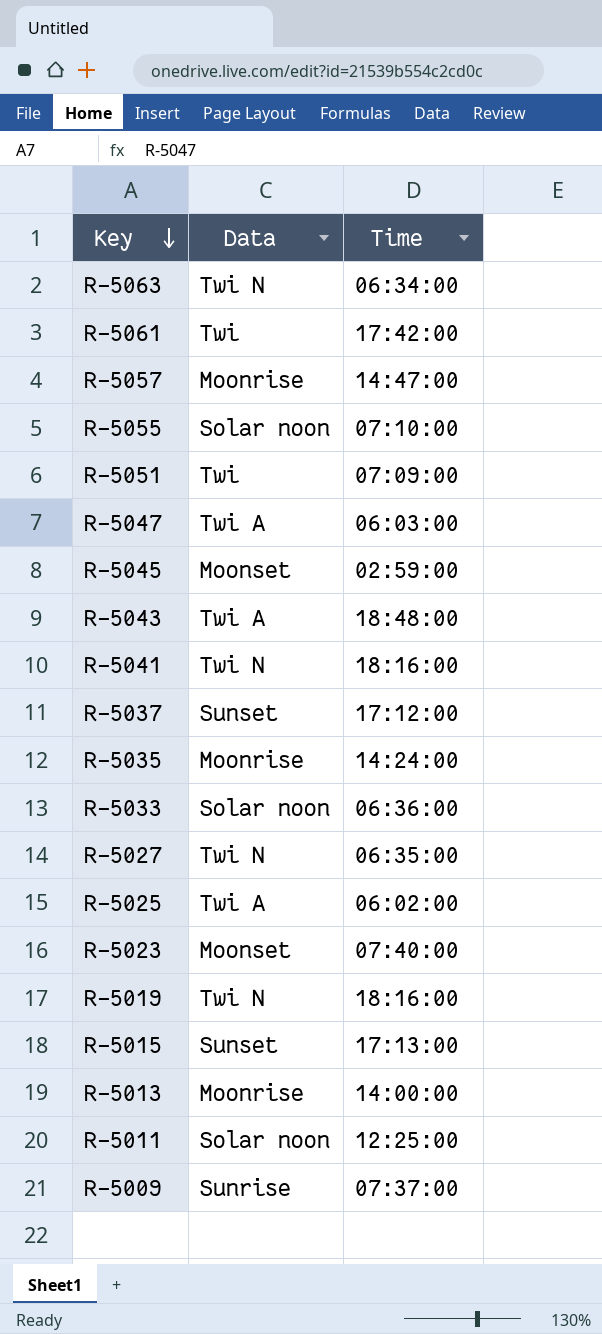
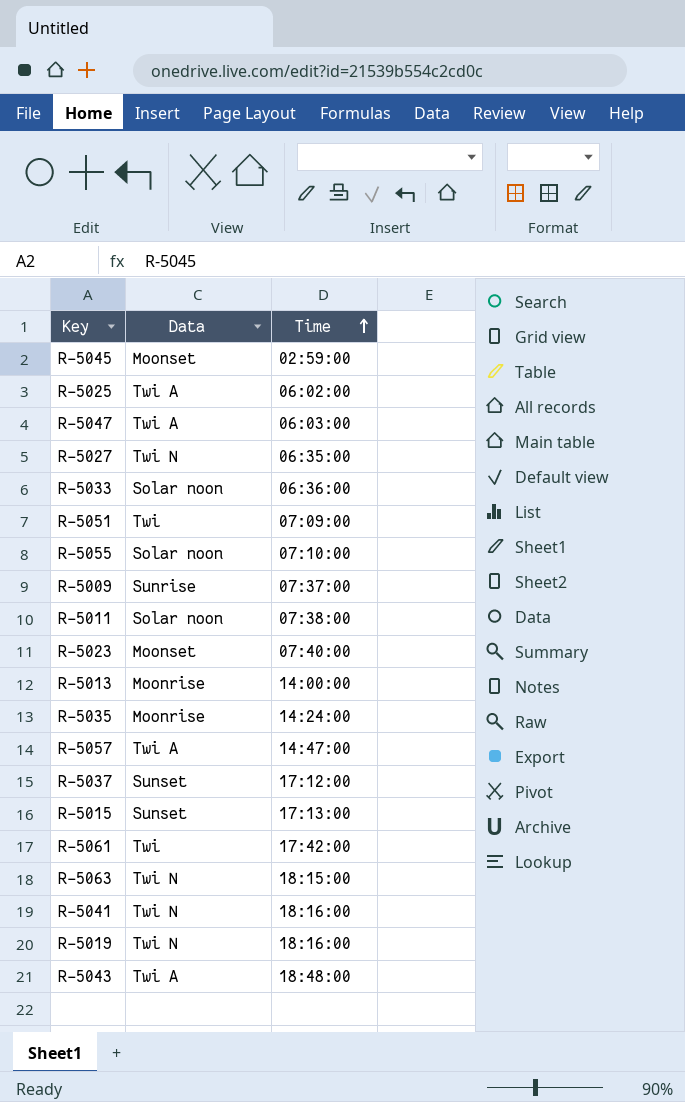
row order: Key descending -> Time ascending
R-5011 | Time: 12:25:00 -> 07:38:00
R-5057 | Data: Moonrise -> Twi A
R-5063 | Time: 06:34:00 -> 18:15:00

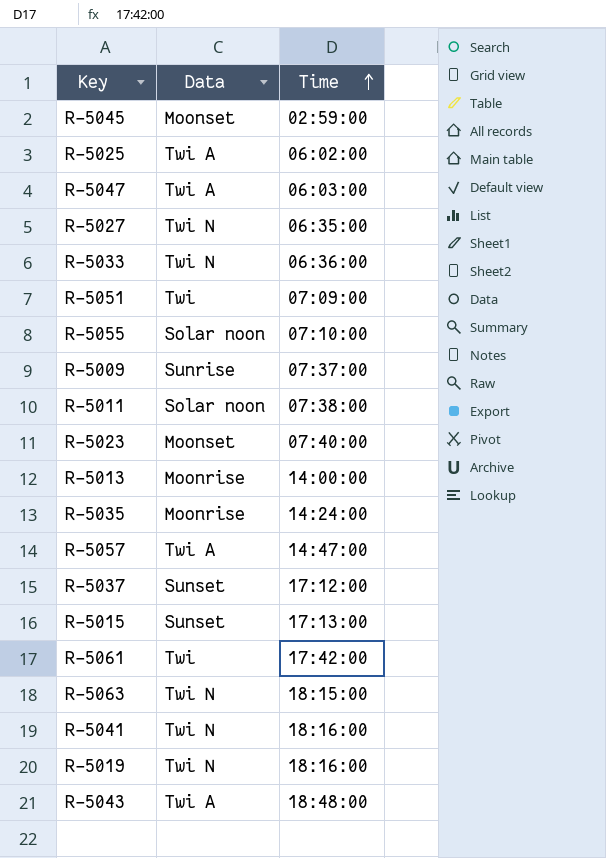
R-5033 | Data: Solar noon -> Twi N

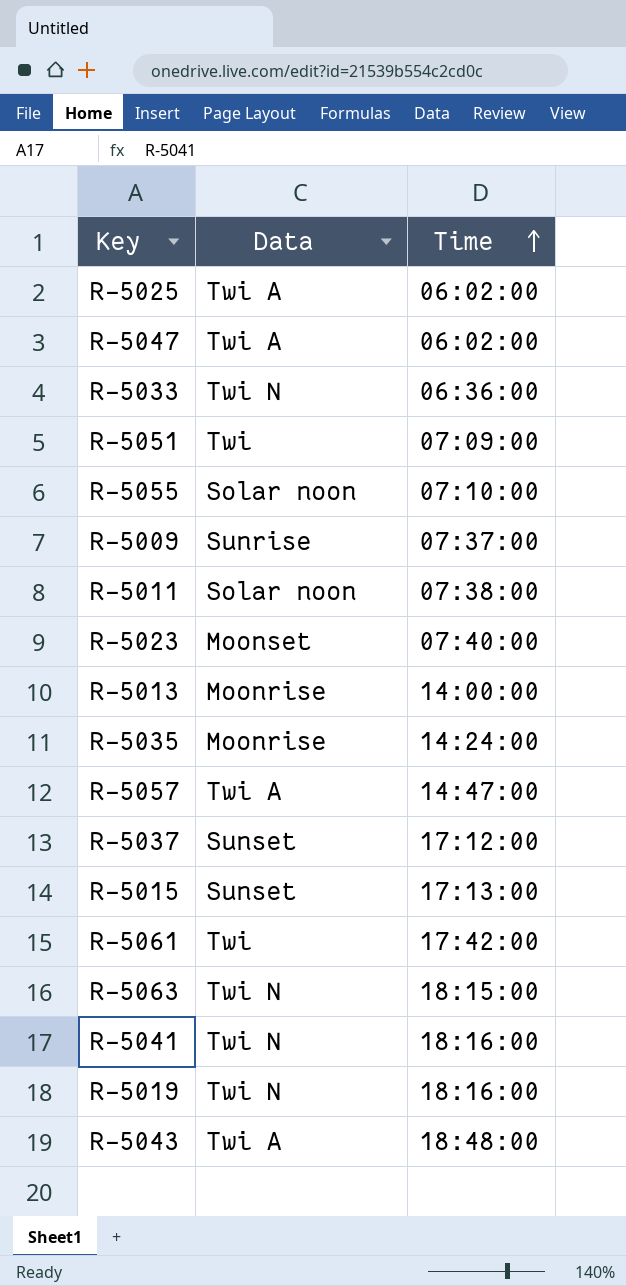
row R-5045: Moonset | 02:59:00 -> none
row R-5027: Twi N | 06:35:00 -> none
R-5047 | Time: 06:03:00 -> 06:02:00

